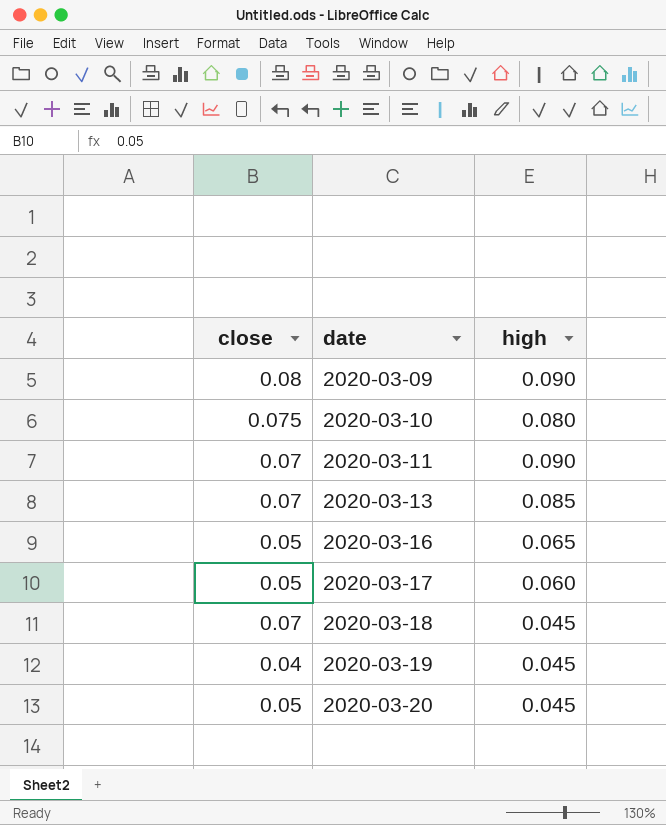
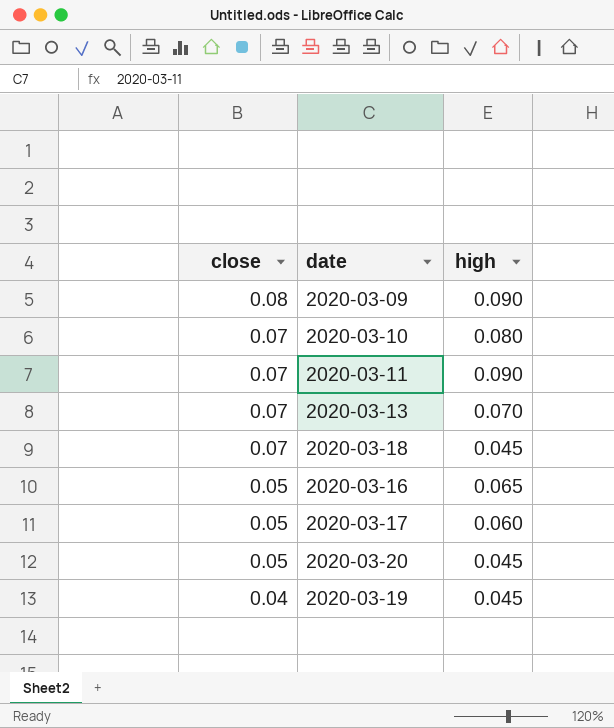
row order: date ascending -> close descending
2020-03-10 | close: 0.075 -> 0.07
2020-03-13 | high: 0.085 -> 0.070

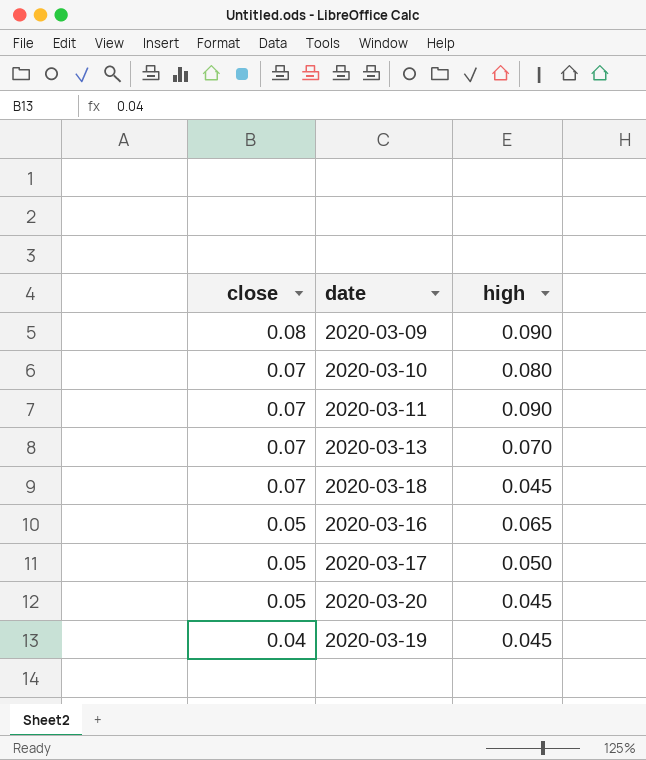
2020-03-17 | high: 0.060 -> 0.050

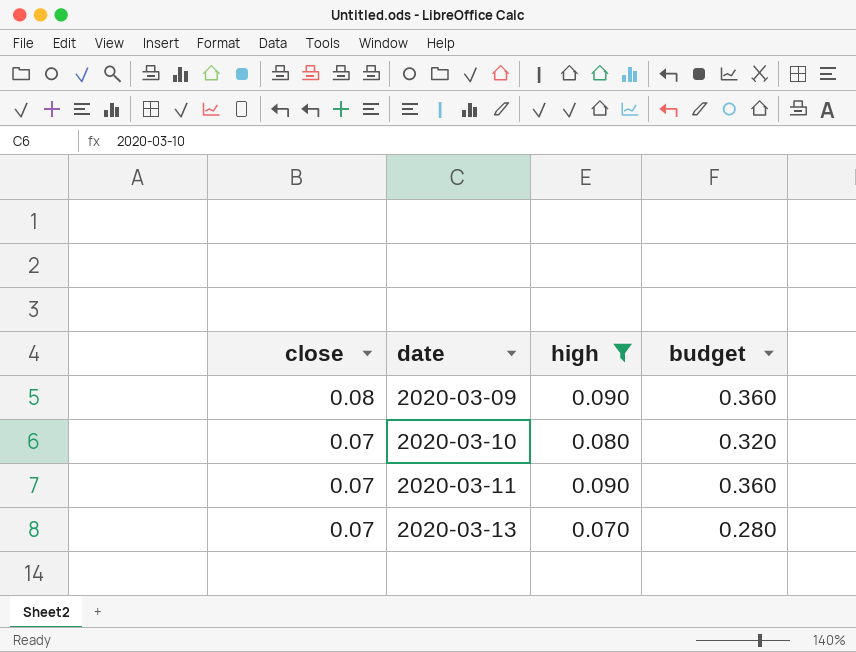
filter: none -> high >= 0.070
column budget | formula: none -> [high] * 4

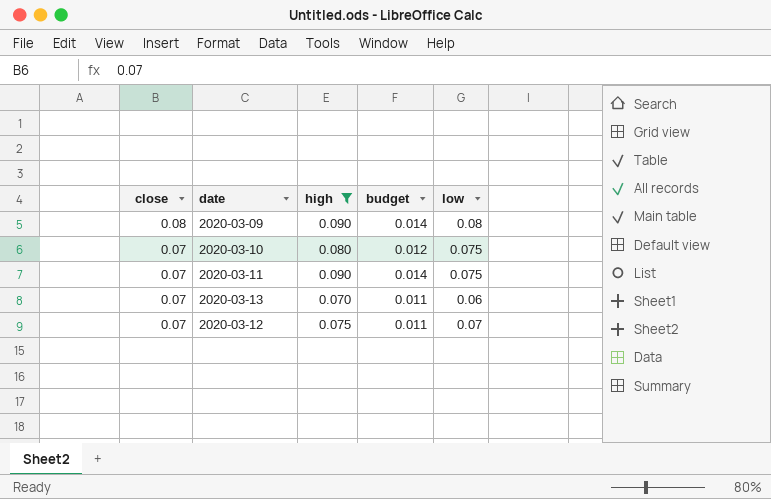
column budget | formula: [high] * 4 -> [high] * 0.15
column low | position: none -> 5
row 2020-03-12: none -> 0.07 | 0.075 | 0.011 | 0.07

